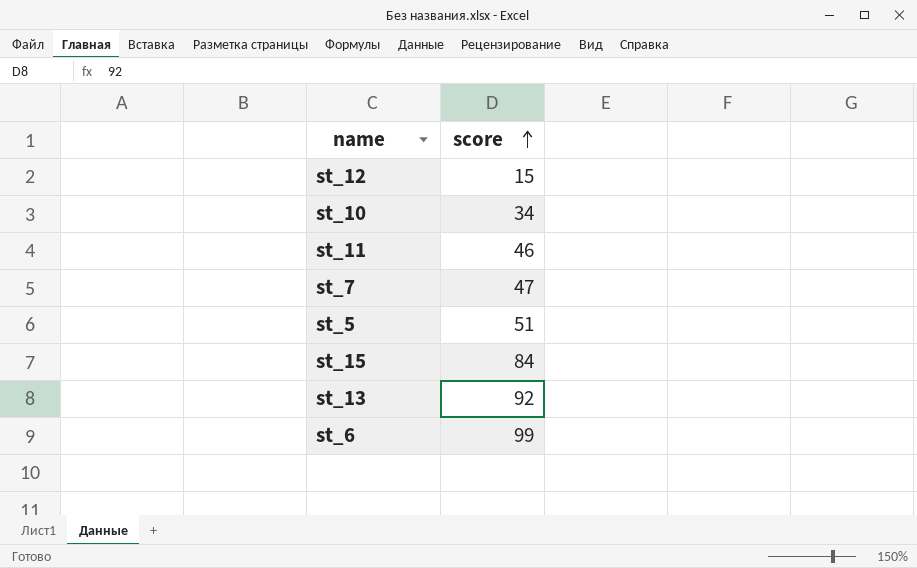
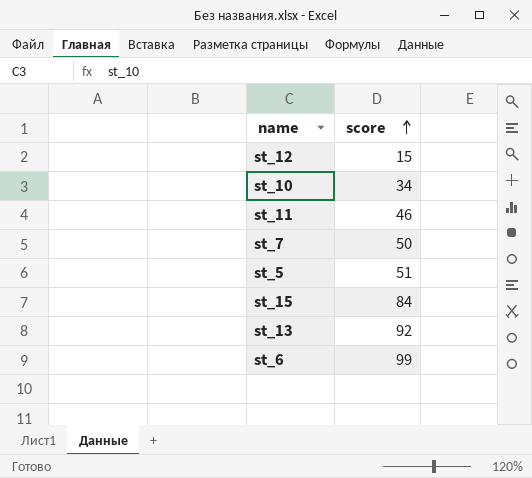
st_7 | score: 47 -> 50

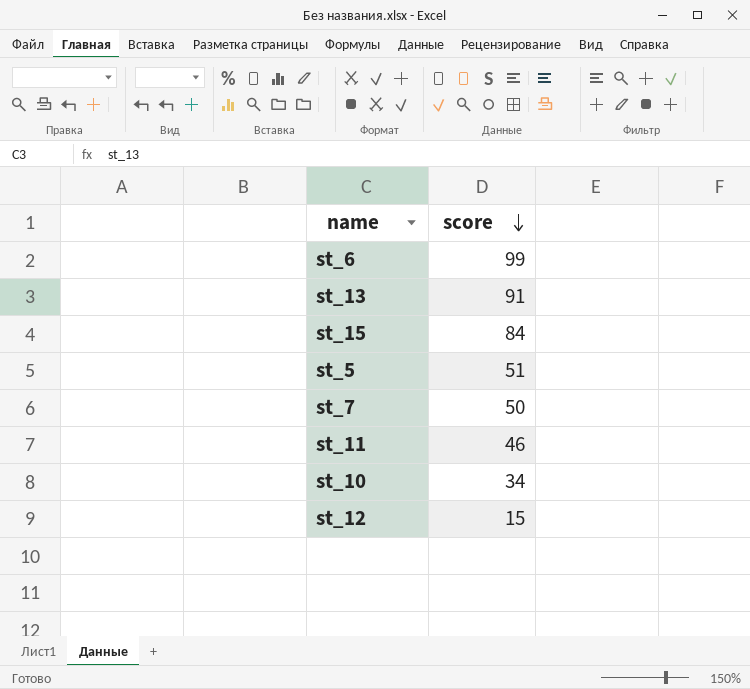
row order: score ascending -> score descending
st_13 | score: 92 -> 91

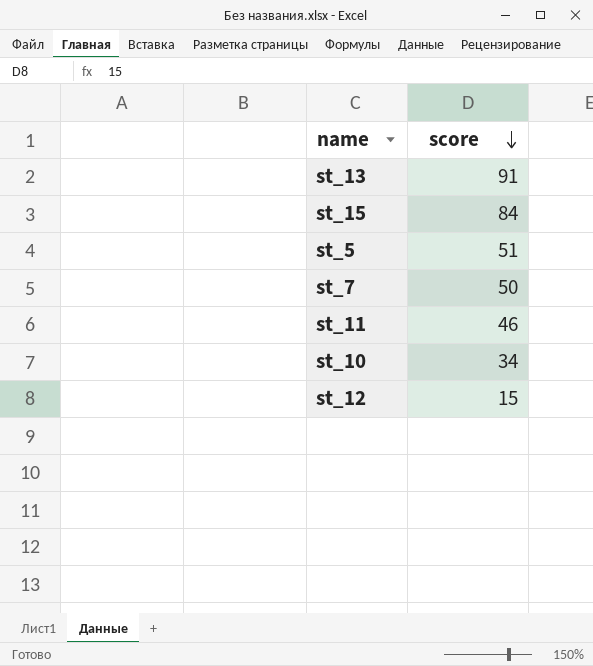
row st_6: 99 -> none

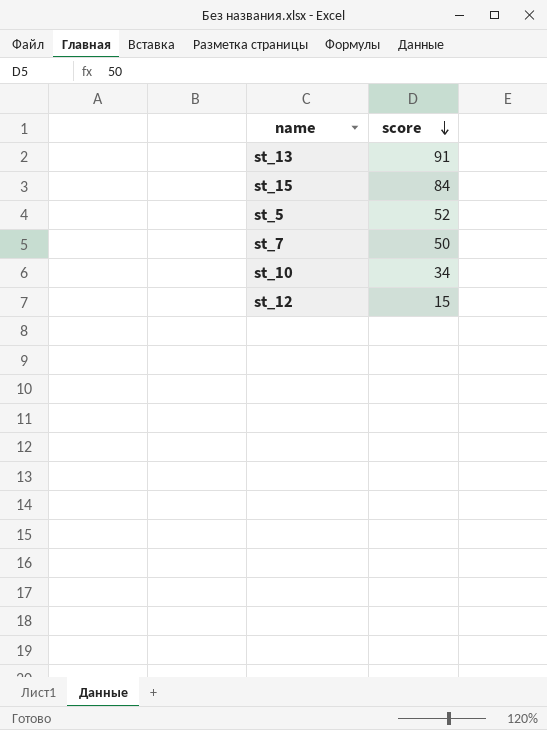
row st_11: 46 -> none
st_5 | score: 51 -> 52

